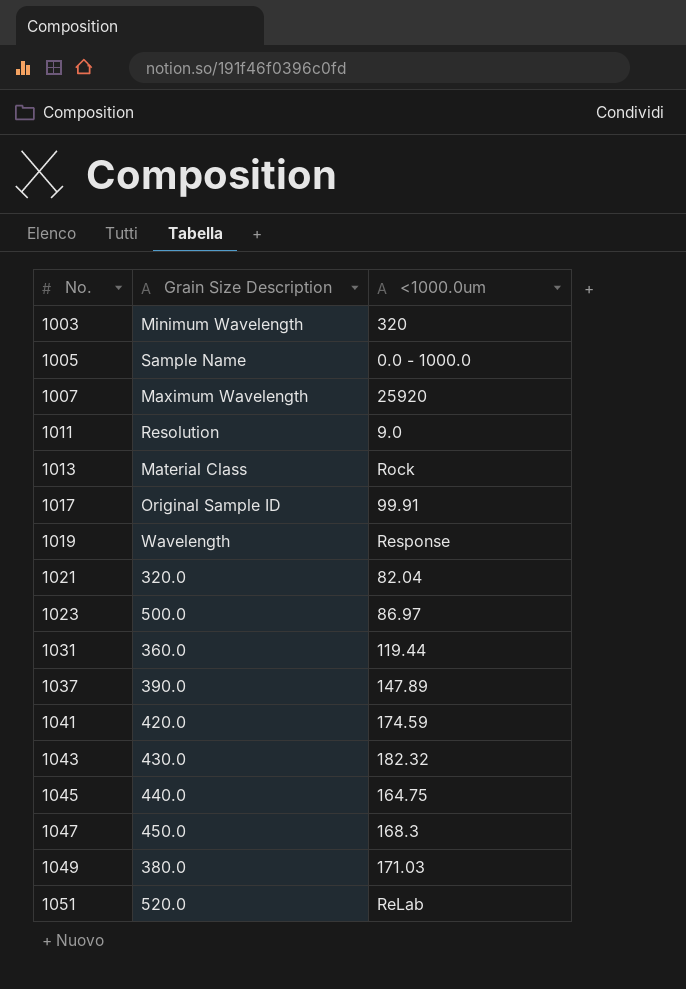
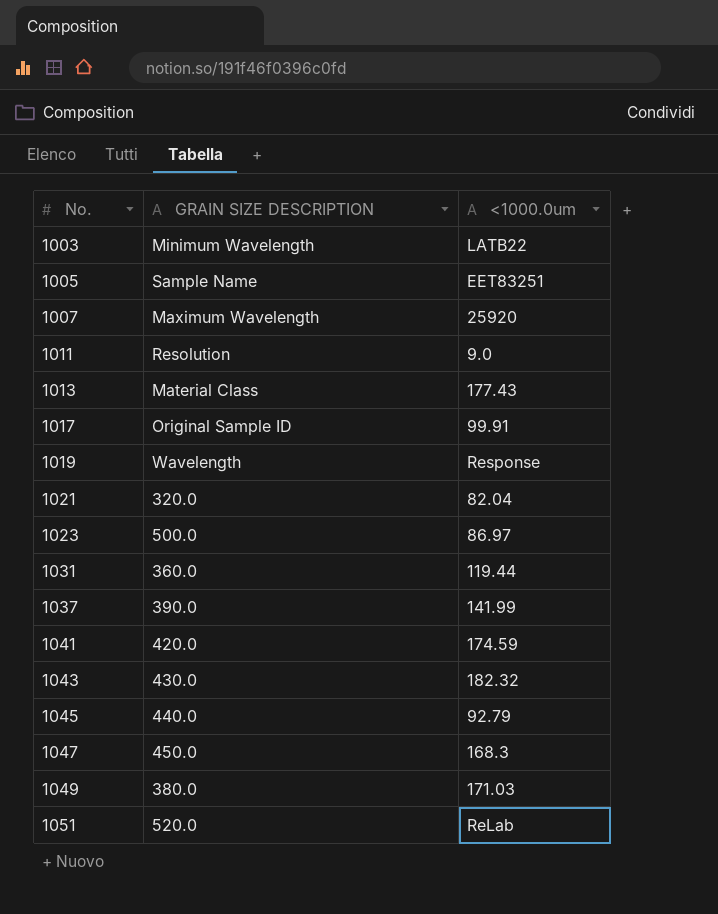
column name: Grain Size Description -> GRAIN SIZE DESCRIPTION
1003 | <1000.0um: 320 -> LATB22
1005 | <1000.0um: 0.0 - 1000.0 -> EET83251
1013 | <1000.0um: Rock -> 177.43
1037 | <1000.0um: 147.89 -> 141.99
1045 | <1000.0um: 164.75 -> 92.79

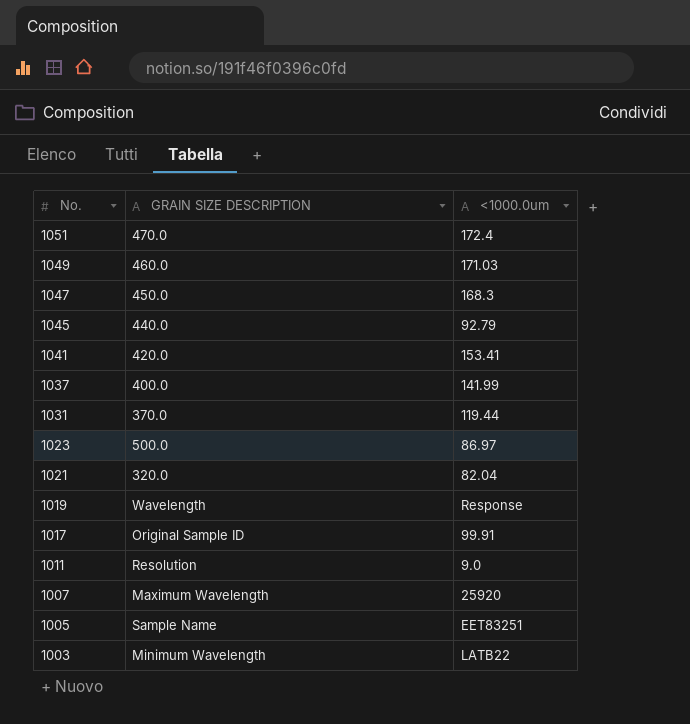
row order: No. ascending -> No. descending
row 1013: Material Class | 177.43 -> none
row 1043: 430.0 | 182.32 -> none
1051 | GRAIN SIZE DESCRIPTION: 520.0 -> 470.0
1051 | <1000.0um: ReLab -> 172.4
1049 | GRAIN SIZE DESCRIPTION: 380.0 -> 460.0
1041 | <1000.0um: 174.59 -> 153.41
1037 | GRAIN SIZE DESCRIPTION: 390.0 -> 400.0
1031 | GRAIN SIZE DESCRIPTION: 360.0 -> 370.0

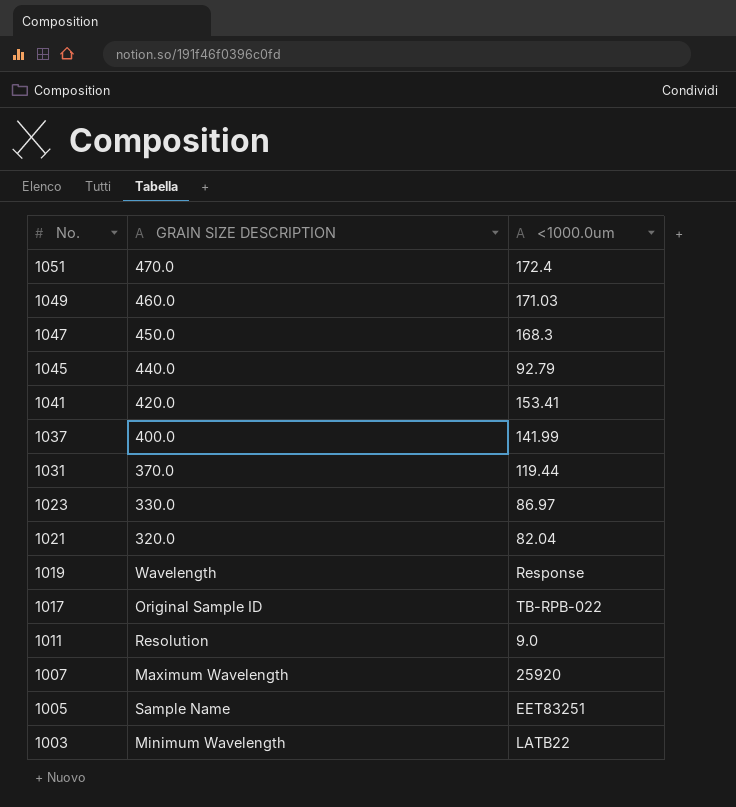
1023 | GRAIN SIZE DESCRIPTION: 500.0 -> 330.0
1017 | <1000.0um: 99.91 -> TB-RPB-022

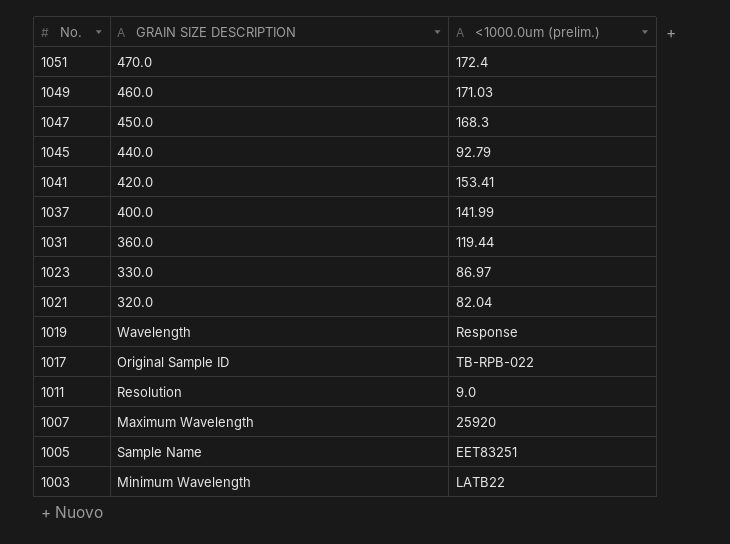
column name: <1000.0um -> <1000.0um (prelim.)
1031 | GRAIN SIZE DESCRIPTION: 370.0 -> 360.0

